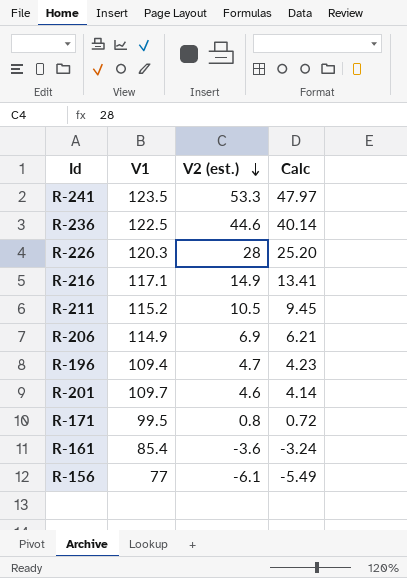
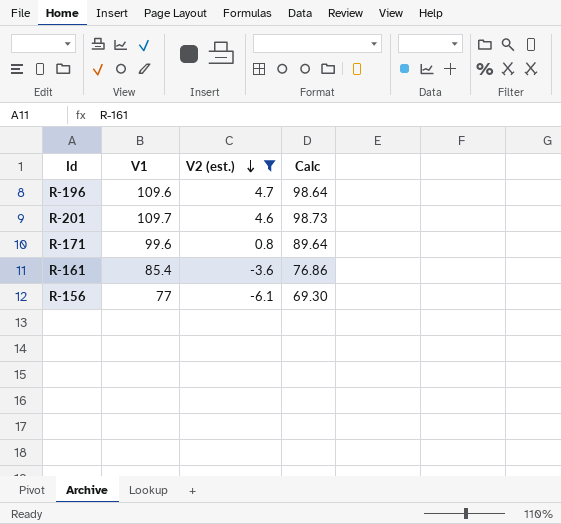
filter: none -> V2 (est.) <= 4.7
column Calc | formula: [V2 (est.)] * 0.9 -> [V1] * 0.9
R-196 | V1: 109.4 -> 109.6
R-171 | V1: 99.5 -> 99.6

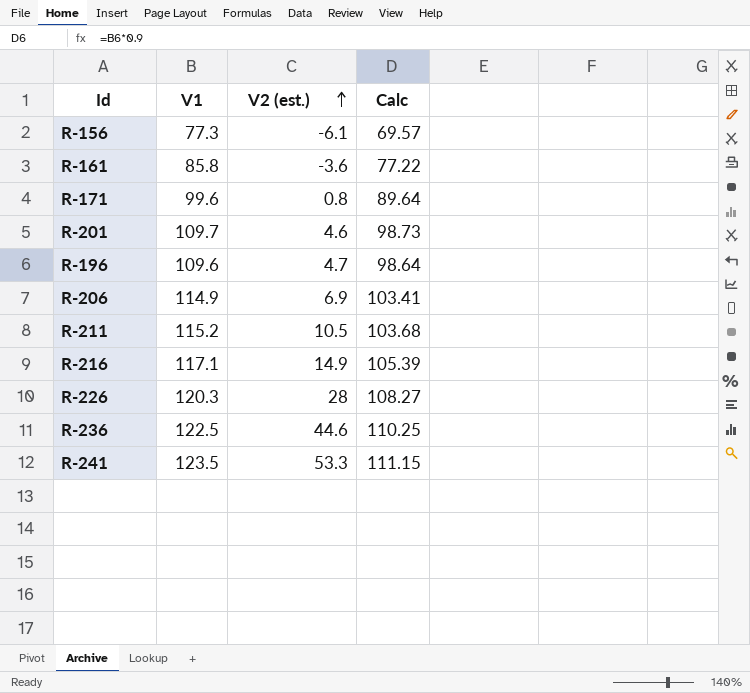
filter: V2 (est.) <= 4.7 -> none
row order: V2 (est.) descending -> V2 (est.) ascending
R-156 | V1: 77 -> 77.3
R-156 | Calc: 69.30 -> 69.57
R-161 | V1: 85.4 -> 85.8
R-161 | Calc: 76.86 -> 77.22

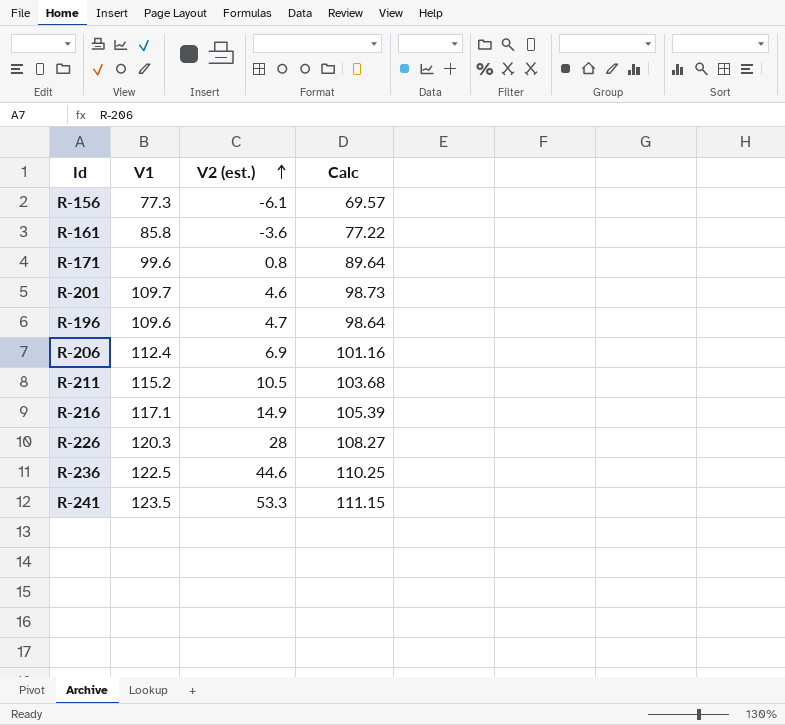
R-206 | V1: 114.9 -> 112.4
R-206 | Calc: 103.41 -> 101.16

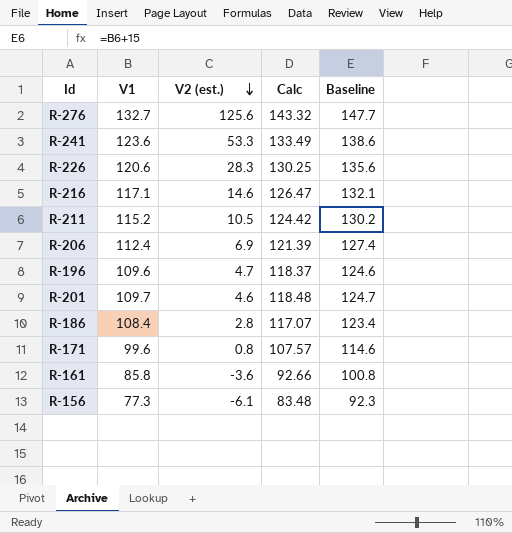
row order: V2 (est.) ascending -> V2 (est.) descending
column Calc | formula: [V1] * 0.9 -> [V1] * 1.08
column Baseline | formula: none -> [V1] + 15
row R-236: 122.5 | 44.6 | 110.25 -> none
row R-276: none -> 132.7 | 125.6 | 143.32 | 147.7
R-241 | V1: 123.5 -> 123.6
R-226 | V1: 120.3 -> 120.6
R-226 | V2 (est.): 28 -> 28.3
R-216 | V2 (est.): 14.9 -> 14.6
row R-186: none -> 108.4 | 2.8 | 117.07 | 123.4

